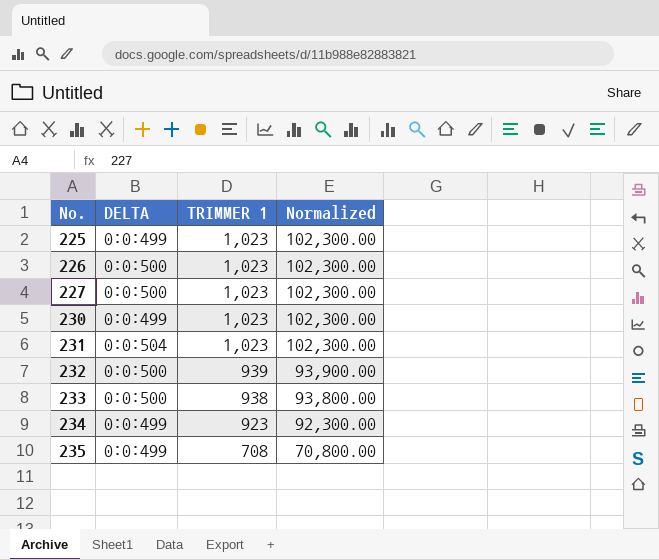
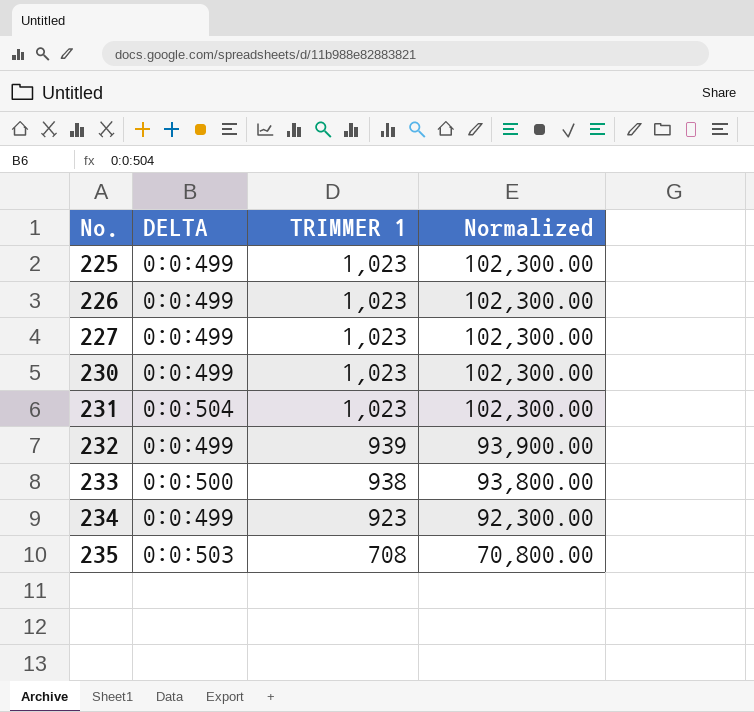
226 | DELTA: 0:0:500 -> 0:0:499
227 | DELTA: 0:0:500 -> 0:0:499
232 | DELTA: 0:0:500 -> 0:0:499
235 | DELTA: 0:0:499 -> 0:0:503

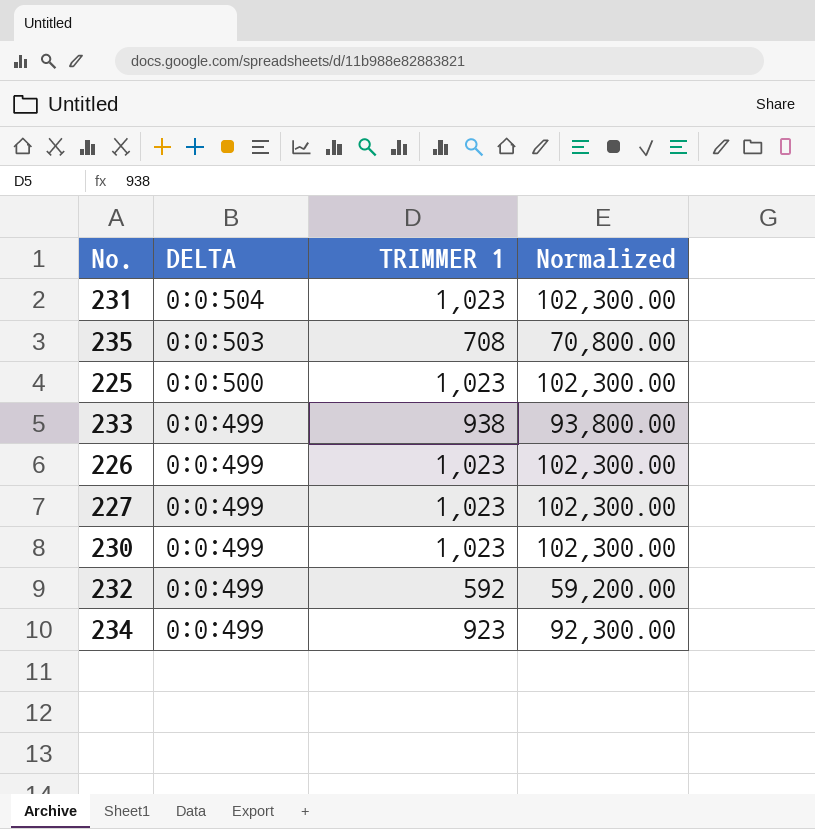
row order: No. ascending -> DELTA descending
225 | DELTA: 0:0:499 -> 0:0:500
233 | DELTA: 0:0:500 -> 0:0:499
232 | TRIMMER 1: 939 -> 592
232 | Normalized: 93,900.00 -> 59,200.00

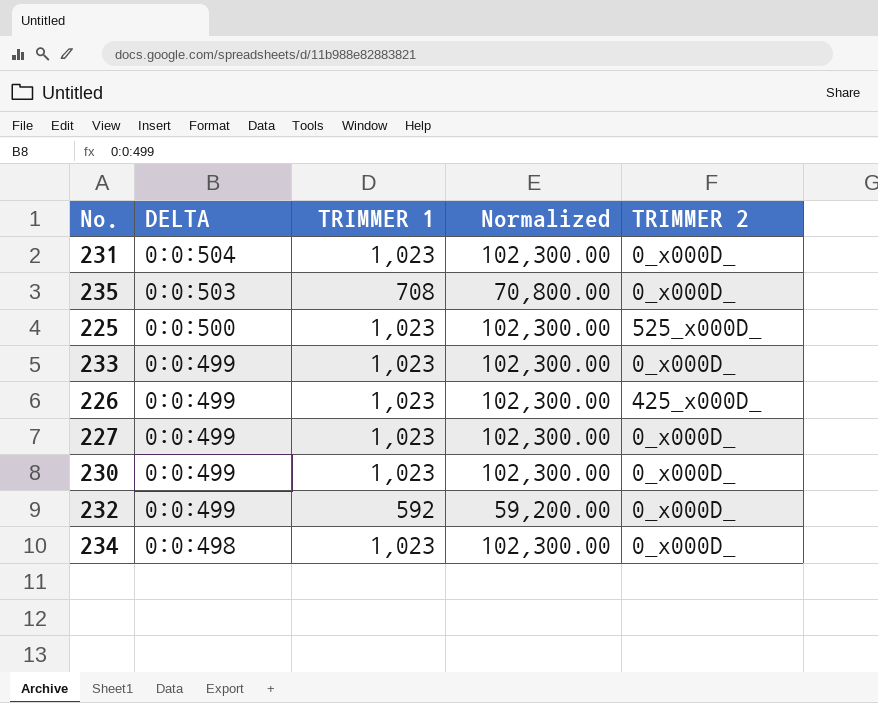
column TRIMMER 2 | position: none -> 5
233 | TRIMMER 1: 938 -> 1,023
233 | Normalized: 93,800.00 -> 102,300.00
234 | DELTA: 0:0:499 -> 0:0:498
234 | TRIMMER 1: 923 -> 1,023
234 | Normalized: 92,300.00 -> 102,300.00

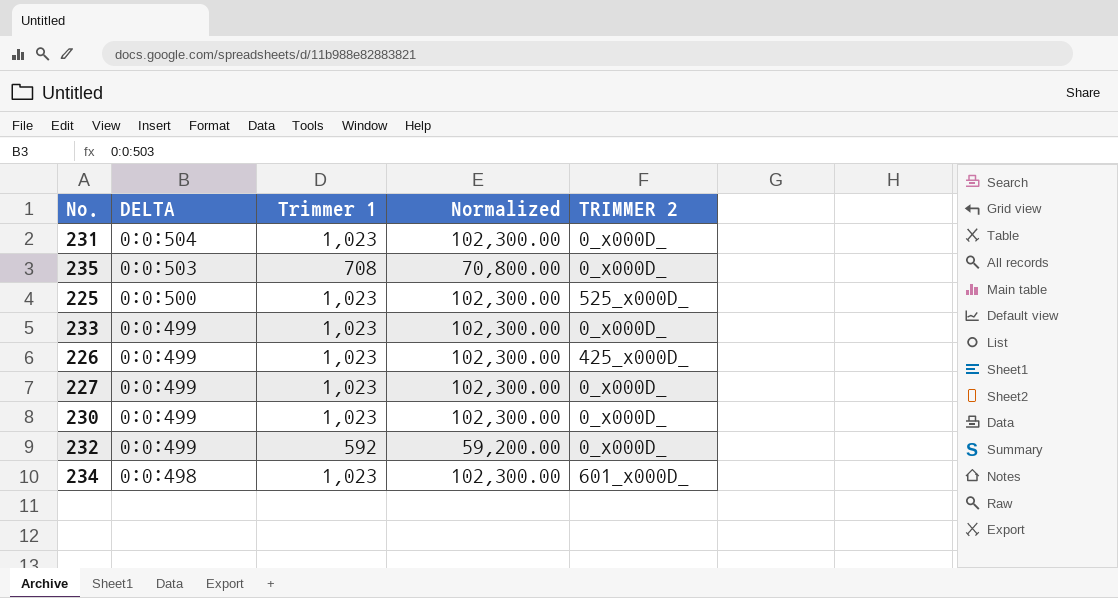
column name: TRIMMER 1 -> Trimmer 1
234 | TRIMMER 2: 0_x000D_ -> 601_x000D_

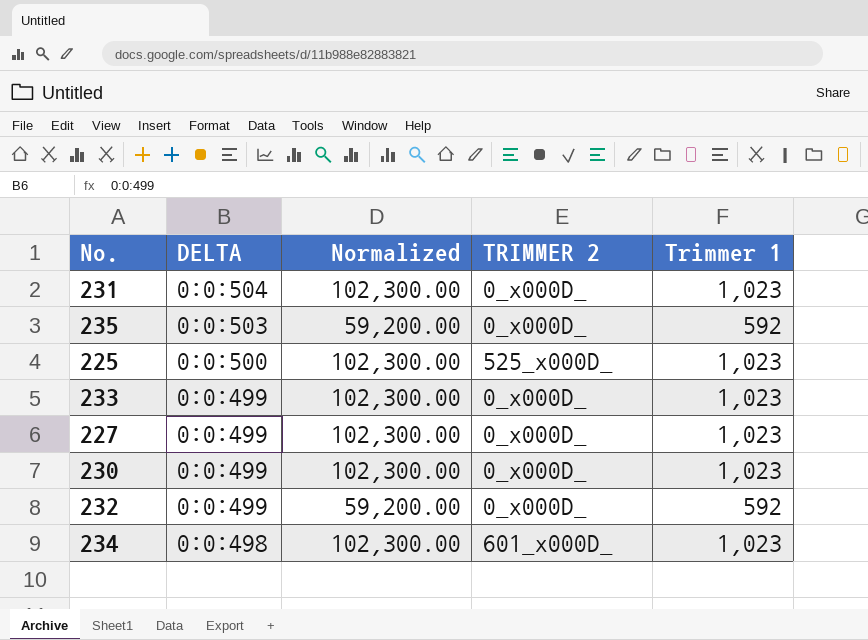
column Trimmer 1 | position: 3 -> 5
row 226: 0:0:499 | 1,023 | 102,300.00 | 425_x000D_ -> none
235 | Normalized: 70,800.00 -> 59,200.00
235 | Trimmer 1: 708 -> 592

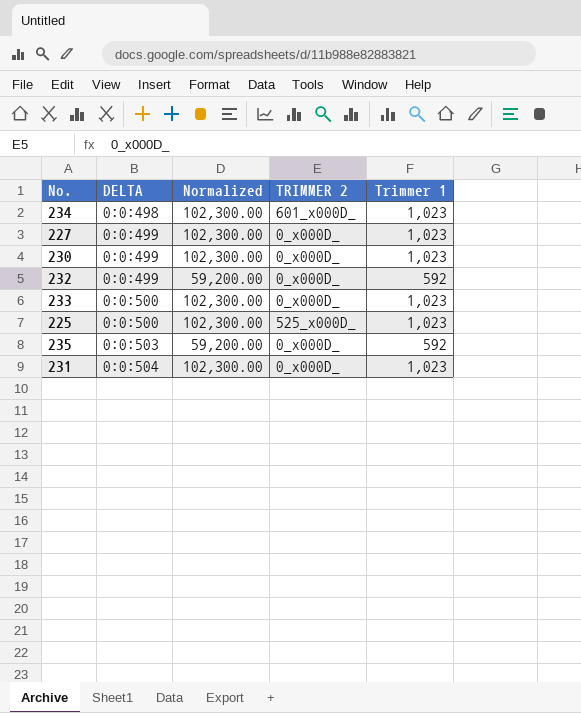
row order: DELTA descending -> DELTA ascending
233 | DELTA: 0:0:499 -> 0:0:500

